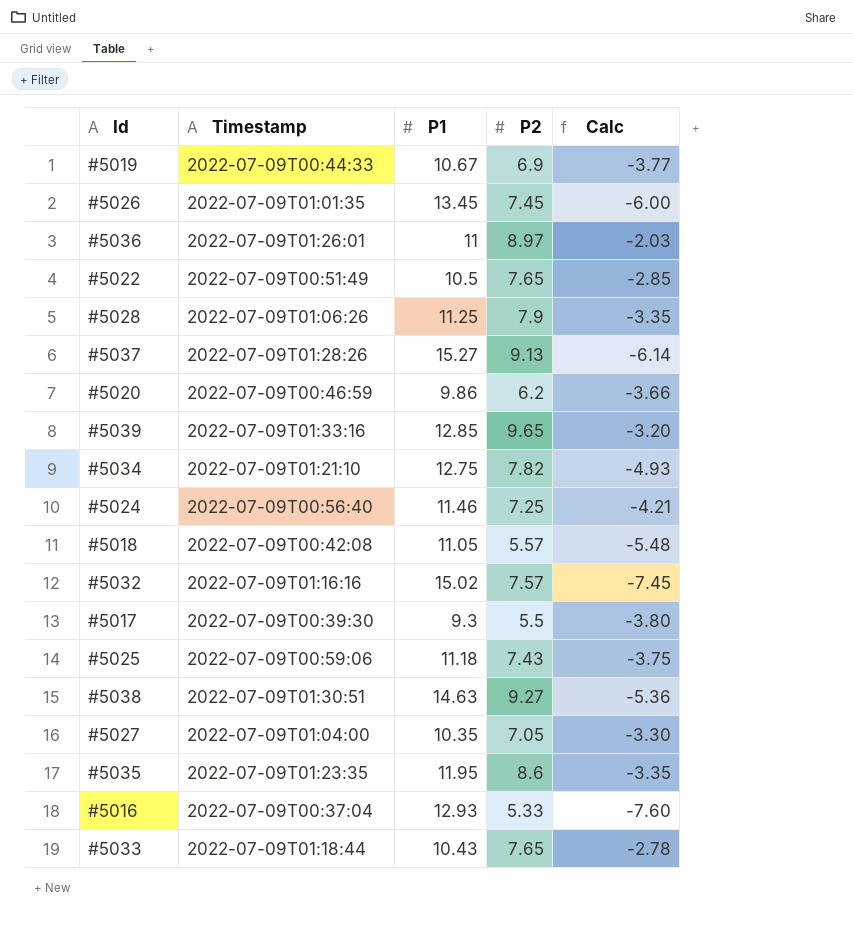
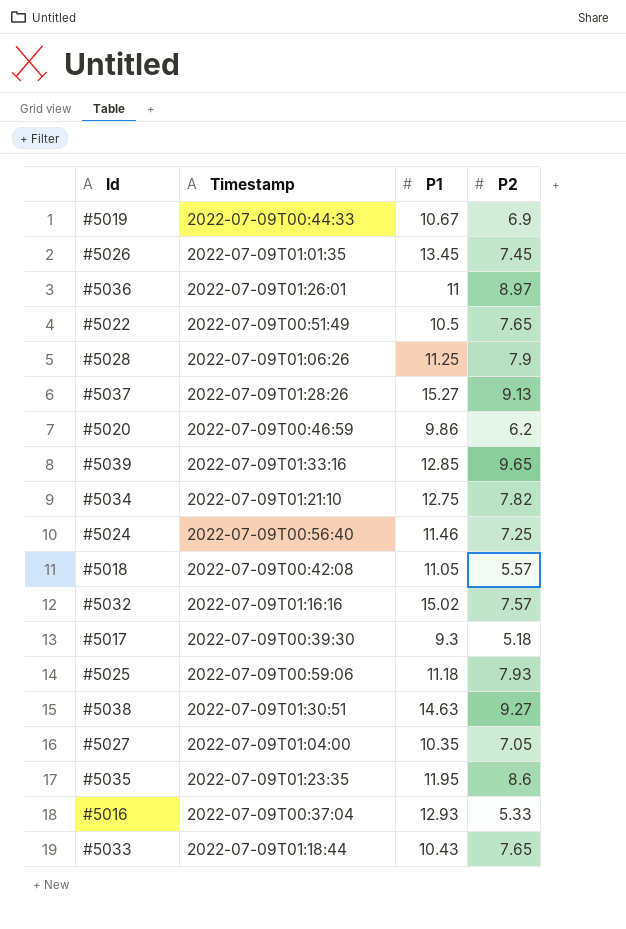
column Calc | formula: [P2] - [P1] -> none
#5017 | P2: 5.5 -> 5.18
#5025 | P2: 7.43 -> 7.93

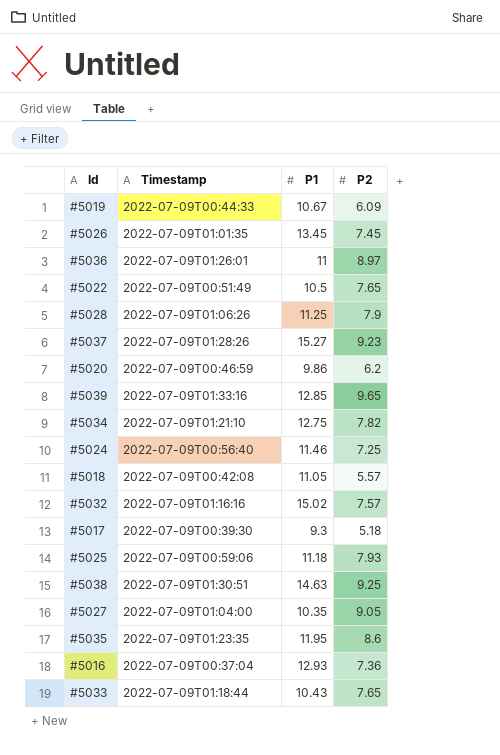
#5019 | P2: 6.9 -> 6.09
#5037 | P2: 9.13 -> 9.23
#5038 | P2: 9.27 -> 9.25
#5027 | P2: 7.05 -> 9.05
#5016 | P2: 5.33 -> 7.36

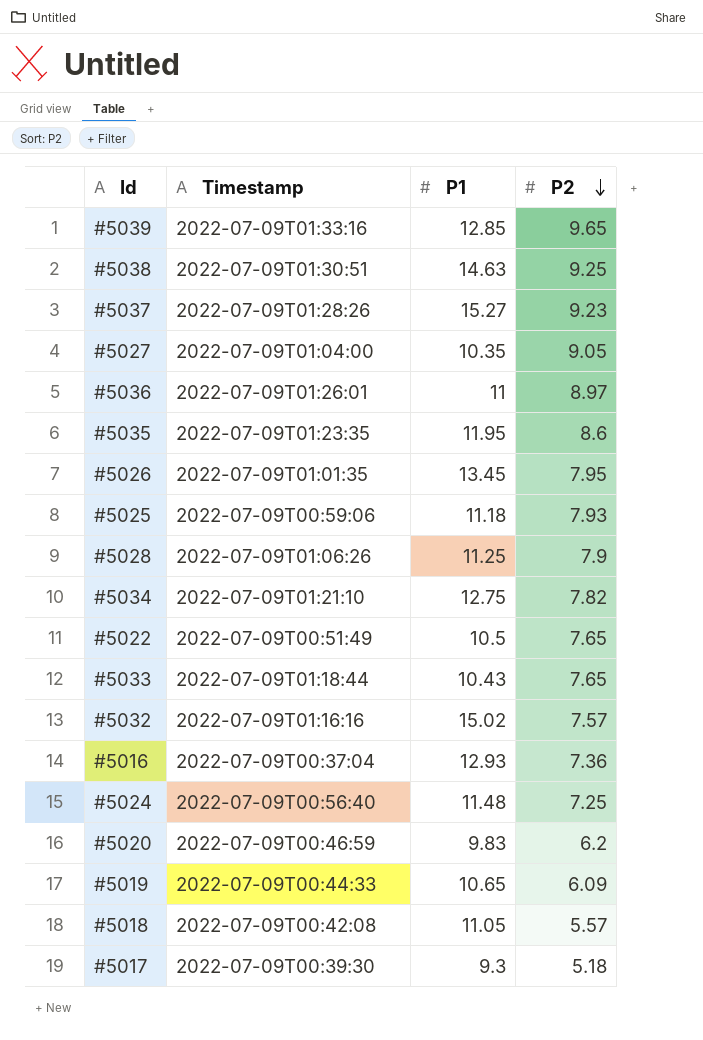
row order: none -> P2 descending
#5026 | P2: 7.45 -> 7.95
#5024 | P1: 11.46 -> 11.48
#5020 | P1: 9.86 -> 9.83
#5019 | P1: 10.67 -> 10.65

